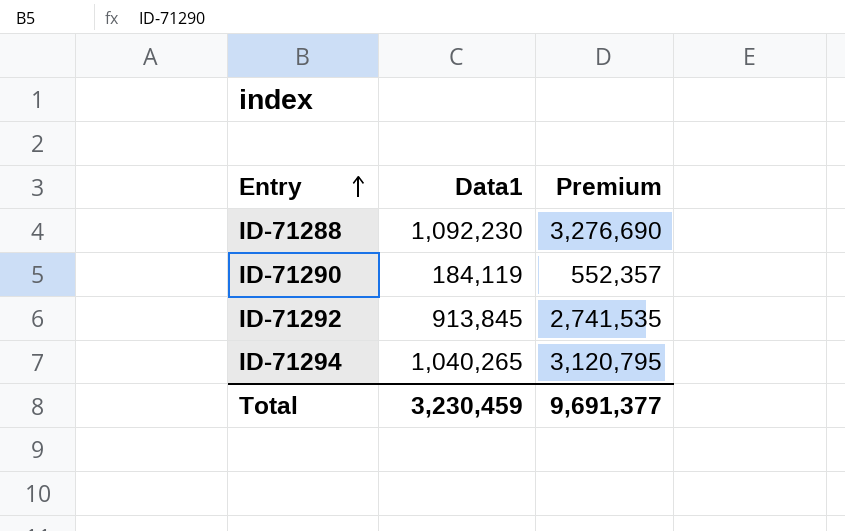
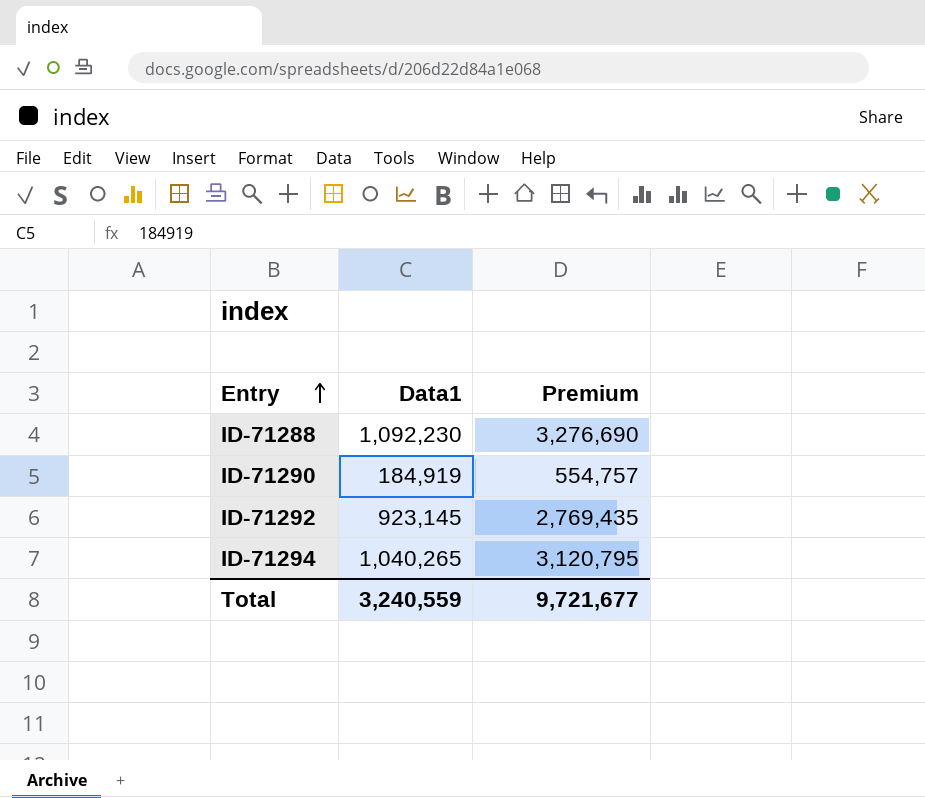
ID-71290 | Data1: 184,119 -> 184,919
ID-71290 | Premium: 552,357 -> 554,757
ID-71292 | Data1: 913,845 -> 923,145
ID-71292 | Premium: 2,741,535 -> 2,769,435
Total | Data1: 3,230,459 -> 3,240,559
Total | Premium: 9,691,377 -> 9,721,677

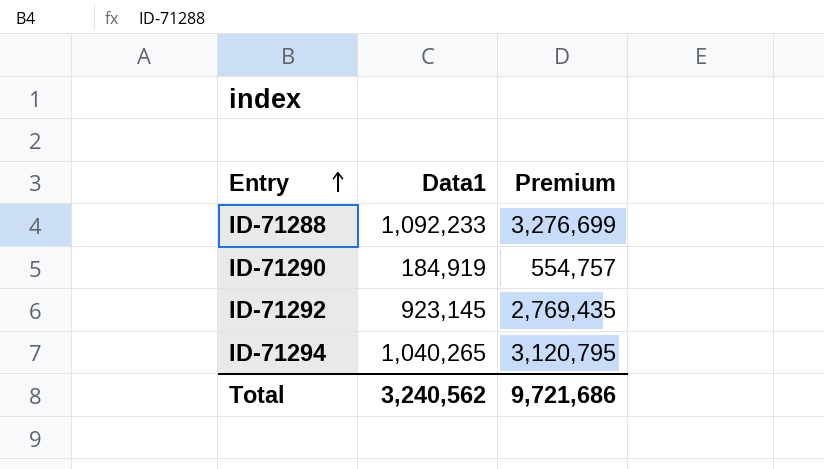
ID-71288 | Data1: 1,092,230 -> 1,092,233
ID-71288 | Premium: 3,276,690 -> 3,276,699
Total | Data1: 3,240,559 -> 3,240,562
Total | Premium: 9,721,677 -> 9,721,686

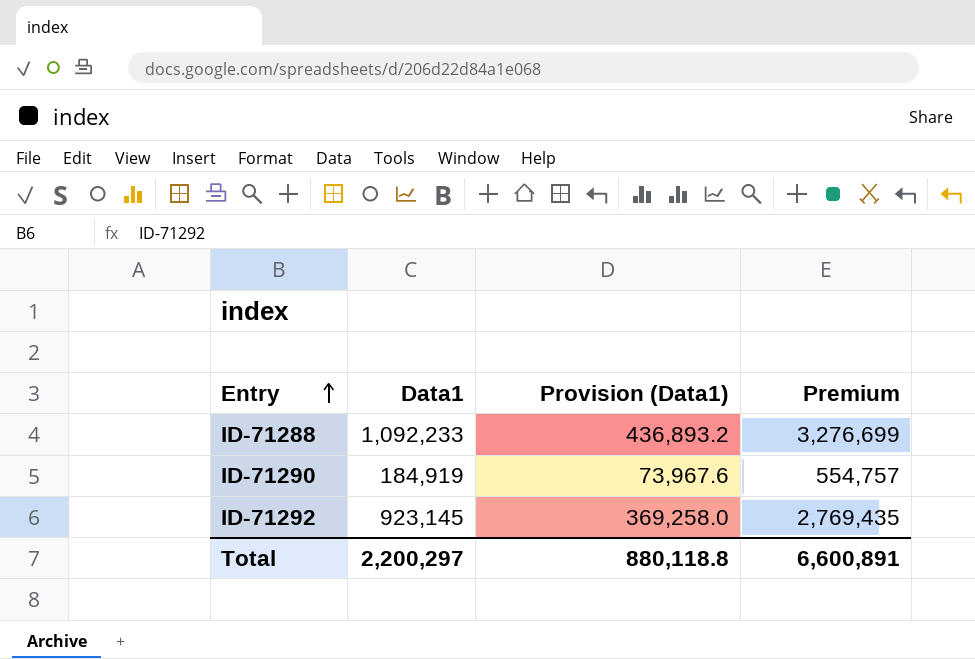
column Provision (Data1) | formula: none -> [Data1] * 0.4
row ID-71294: 1,040,265 | 3,120,795 -> none
Total | Data1: 3,240,562 -> 2,200,297
Total | Premium: 9,721,686 -> 6,600,891

